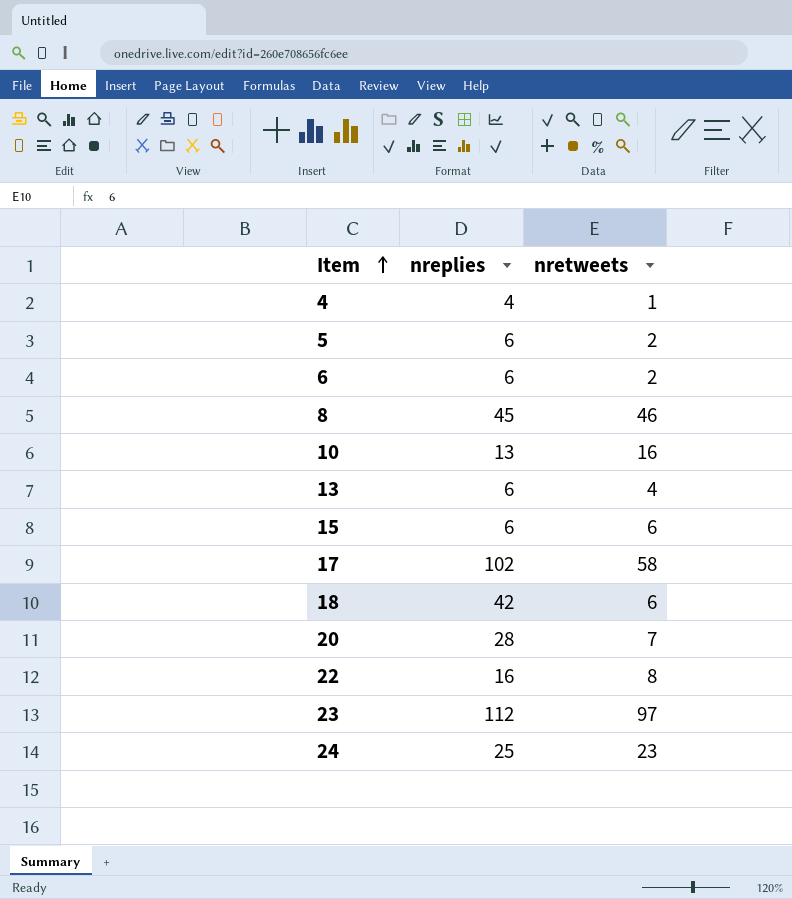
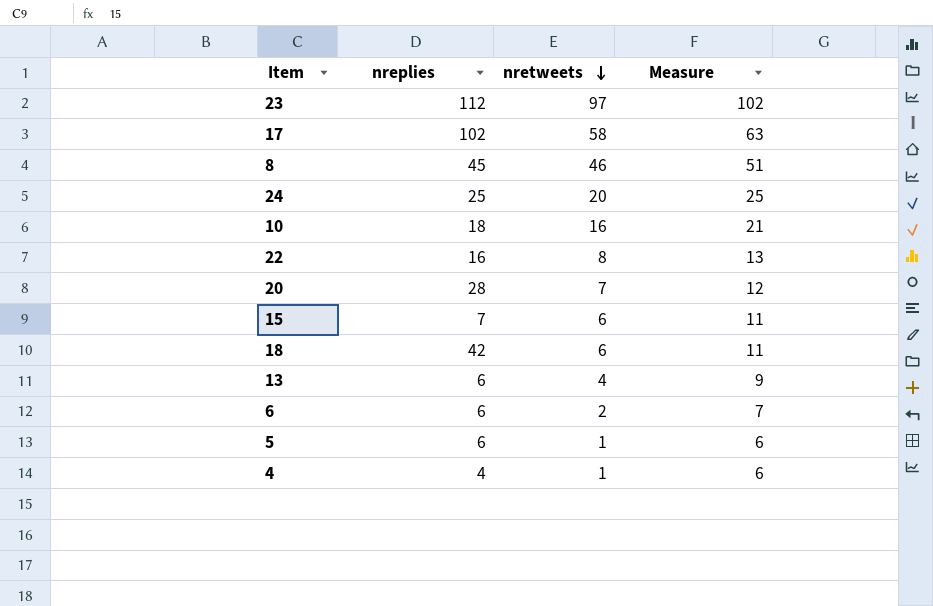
row order: Item ascending -> nretweets descending
column Measure | formula: none -> [nretweets] + 5
24 | nretweets: 23 -> 20
10 | nreplies: 13 -> 18
15 | nreplies: 6 -> 7
5 | nretweets: 2 -> 1

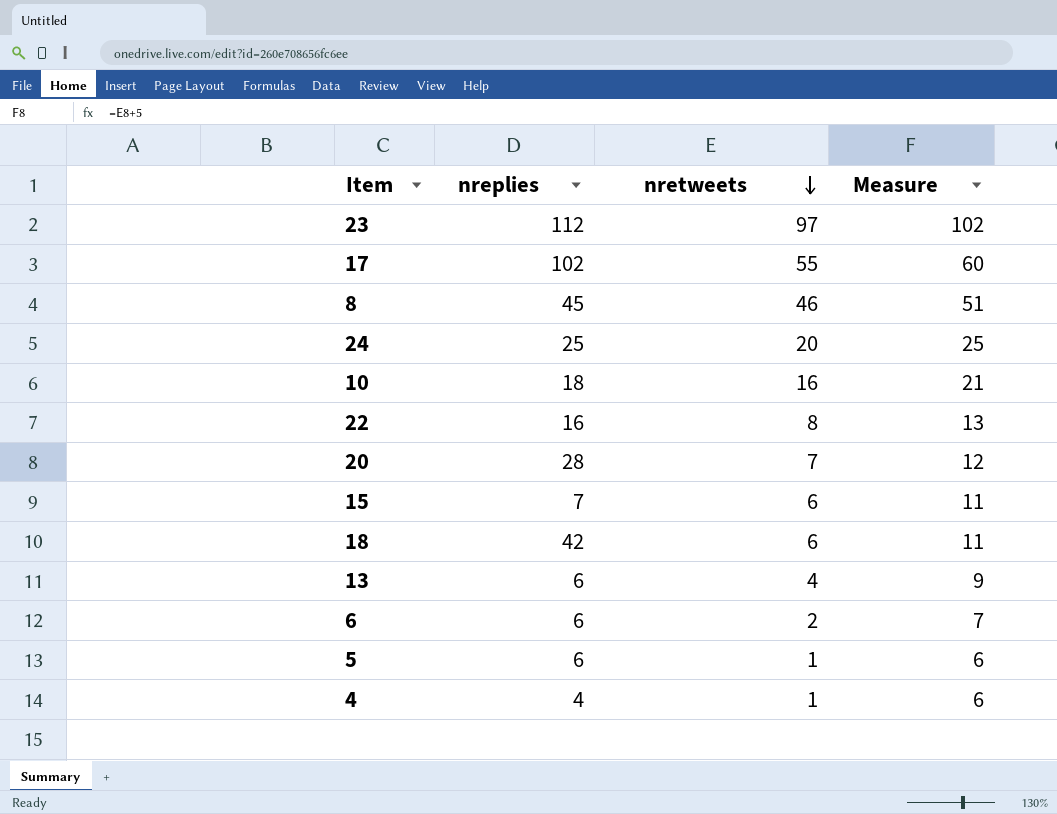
17 | nretweets: 58 -> 55
17 | Measure: 63 -> 60

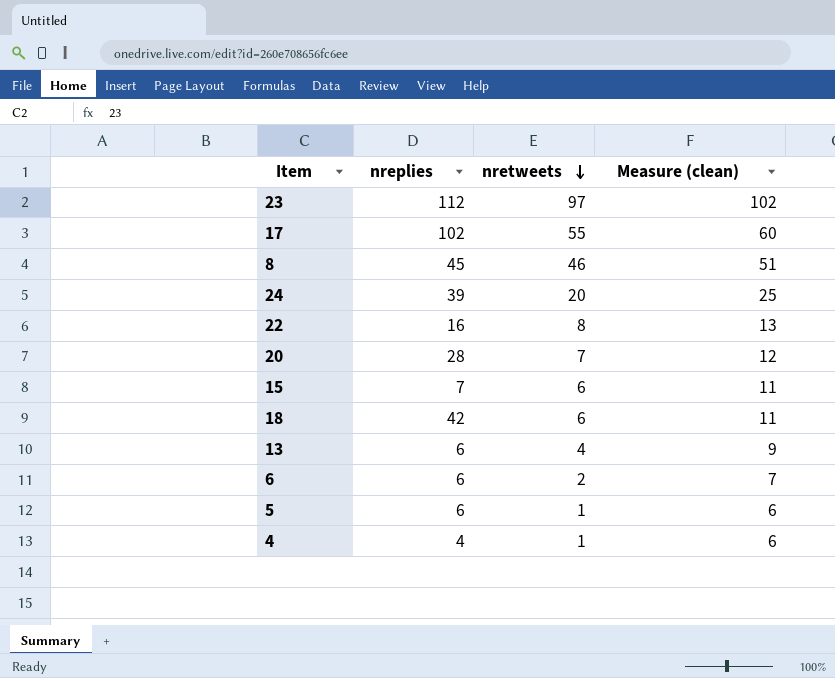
column name: Measure -> Measure (clean)
row 10: 18 | 16 | 21 -> none
24 | nreplies: 25 -> 39

